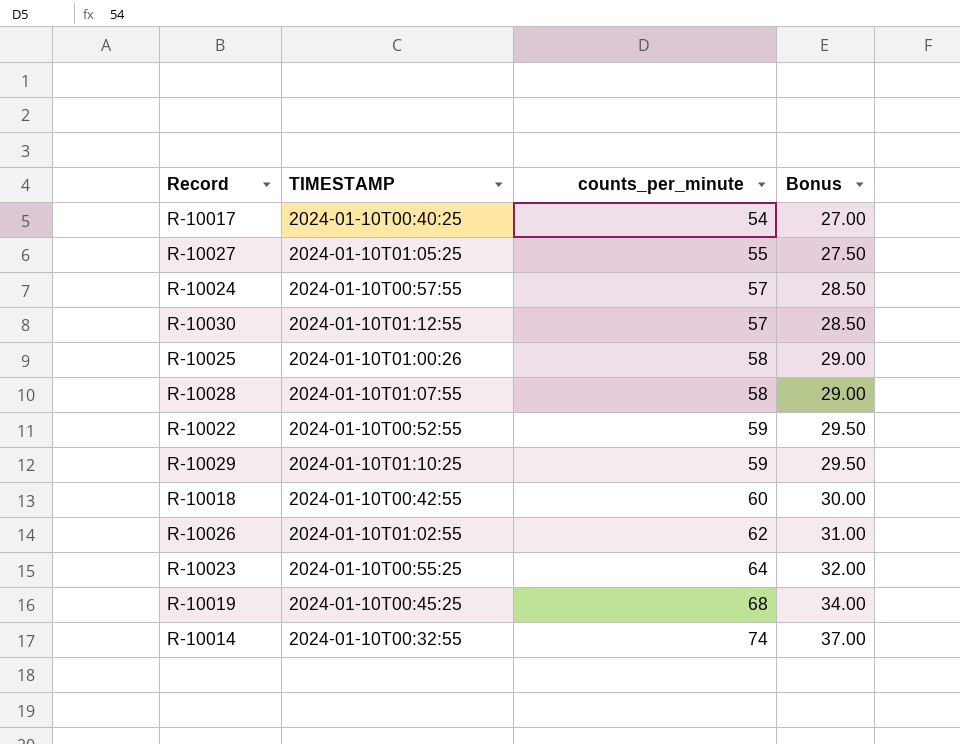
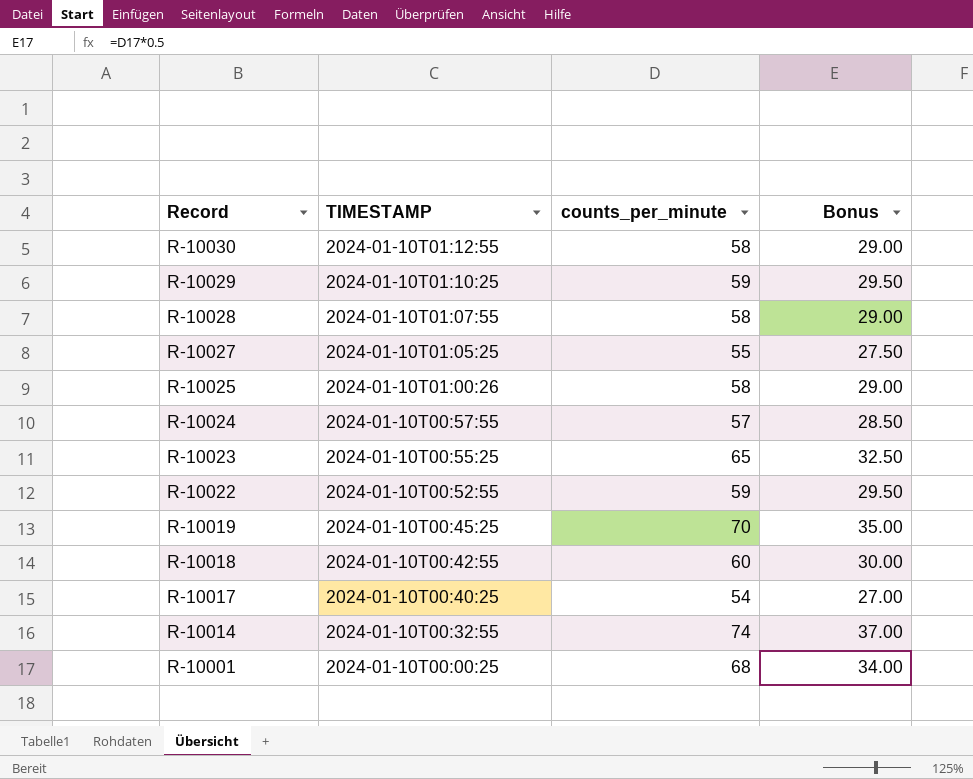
row order: counts_per_minute ascending -> Record descending
row R-10026: 2024-01-10T01:02:55 | 62 | 31.00 -> none
R-10030 | counts_per_minute: 57 -> 58
R-10030 | Bonus: 28.50 -> 29.00
R-10023 | counts_per_minute: 64 -> 65
R-10023 | Bonus: 32.00 -> 32.50
R-10019 | counts_per_minute: 68 -> 70
R-10019 | Bonus: 34.00 -> 35.00
row R-10001: none -> 2024-01-10T00:00:25 | 68 | 34.00

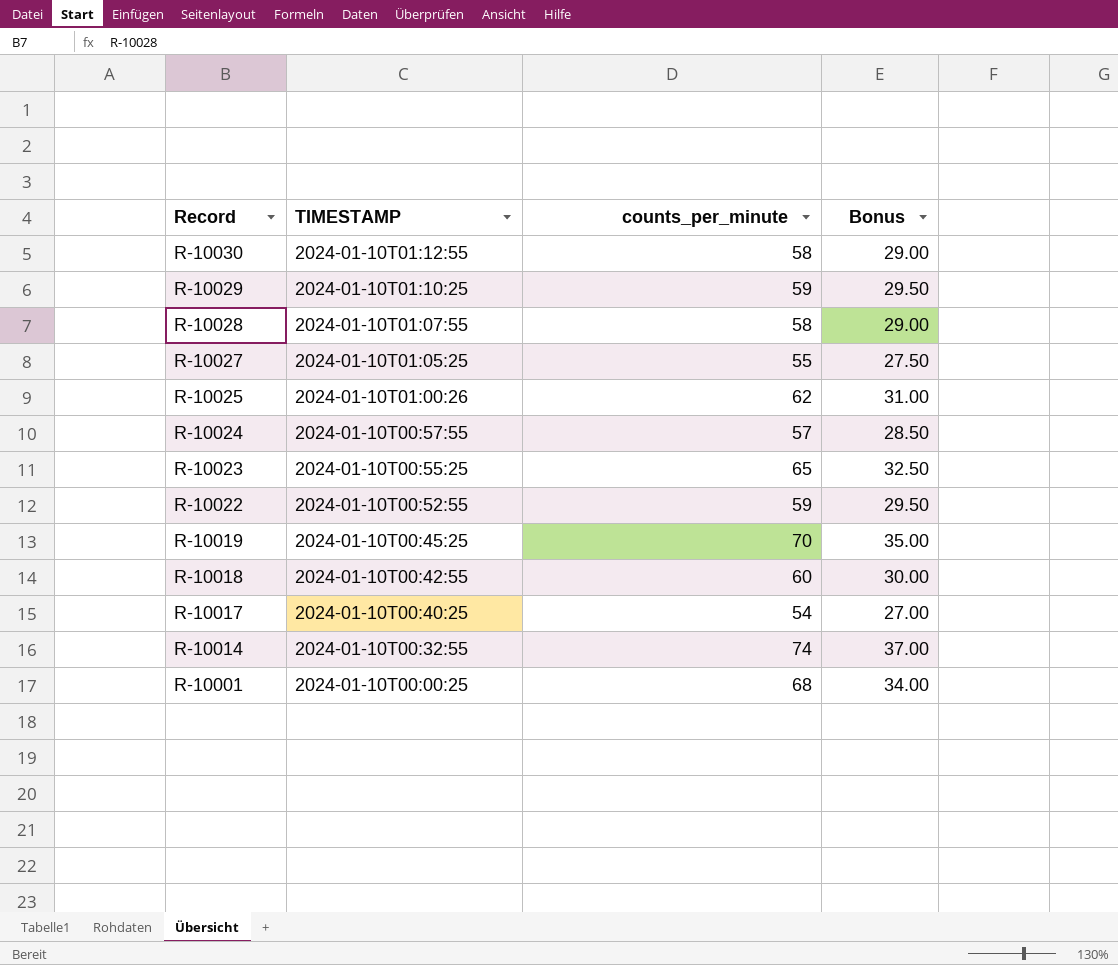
R-10025 | counts_per_minute: 58 -> 62
R-10025 | Bonus: 29.00 -> 31.00

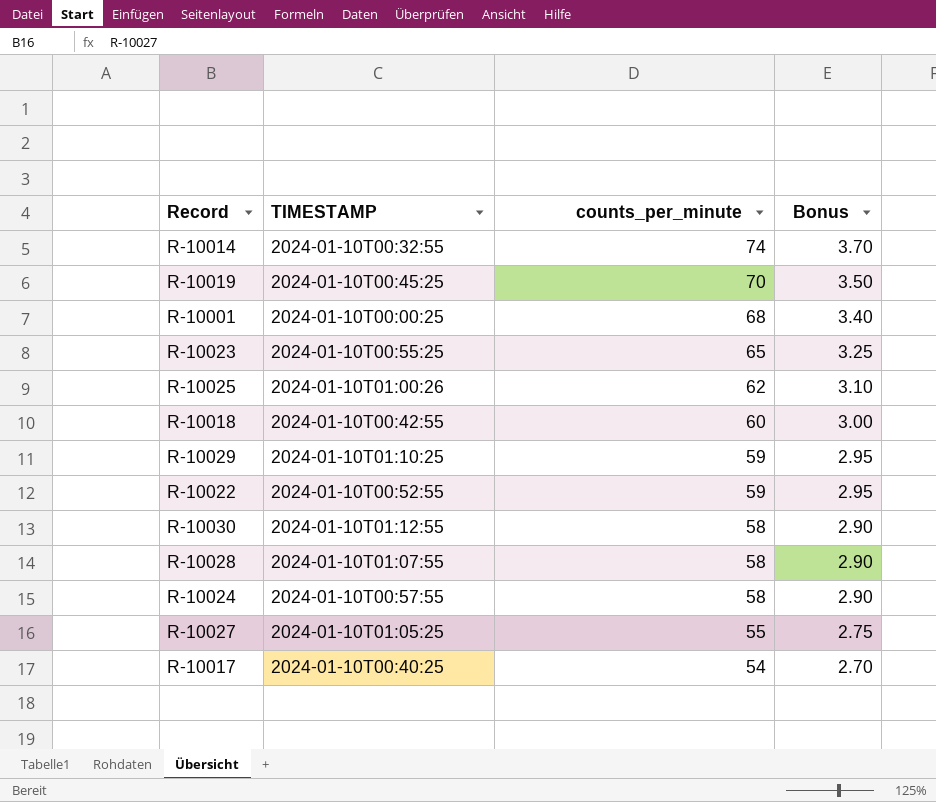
row order: Record descending -> counts_per_minute descending
column Bonus | formula: [counts_per_minute] * 0.5 -> [counts_per_minute] * 0.05
R-10024 | counts_per_minute: 57 -> 58

